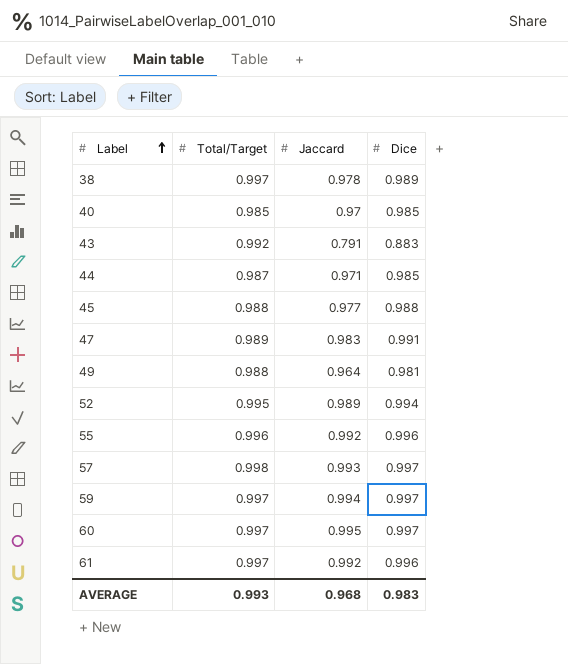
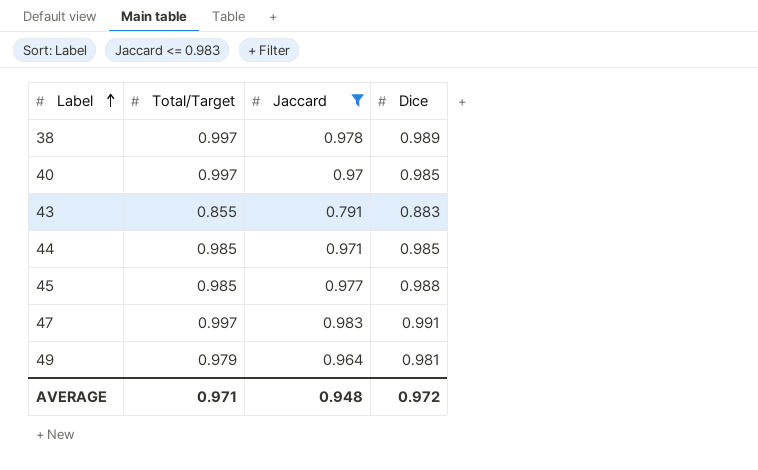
filter: none -> Jaccard <= 0.983
40 | Total/Target: 0.985 -> 0.997
43 | Total/Target: 0.992 -> 0.855
44 | Total/Target: 0.987 -> 0.985
45 | Total/Target: 0.988 -> 0.985
47 | Total/Target: 0.989 -> 0.997
49 | Total/Target: 0.988 -> 0.979
AVERAGE | Total/Target: 0.993 -> 0.971
AVERAGE | Jaccard: 0.968 -> 0.948
AVERAGE | Dice: 0.983 -> 0.972

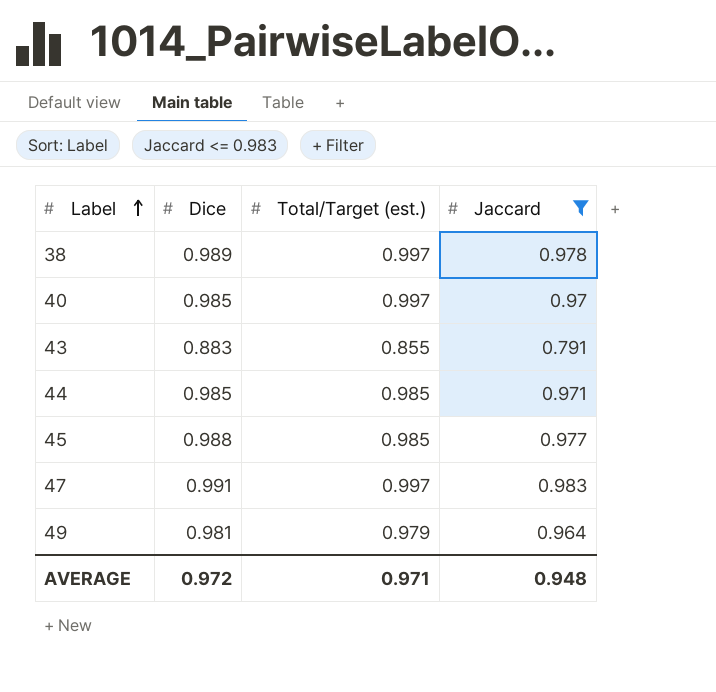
column Dice | position: 4 -> 2
column name: Total/Target -> Total/Target (est.)

